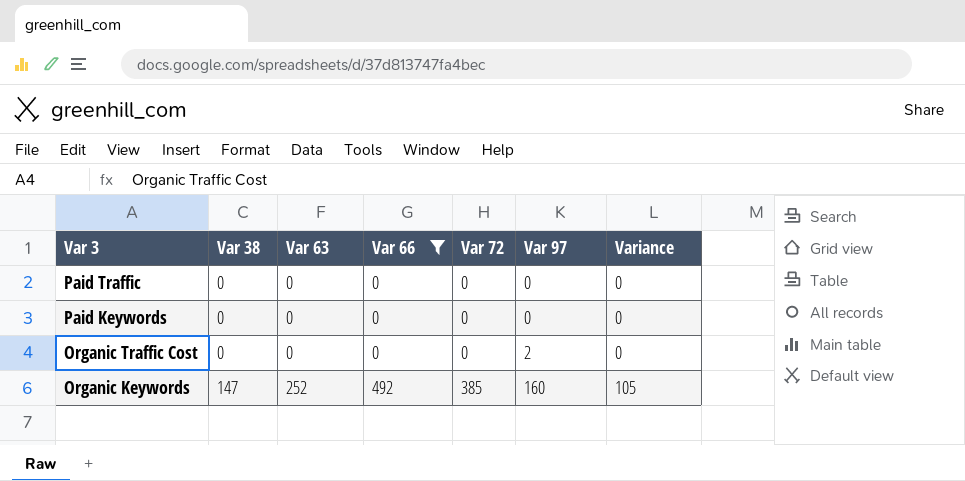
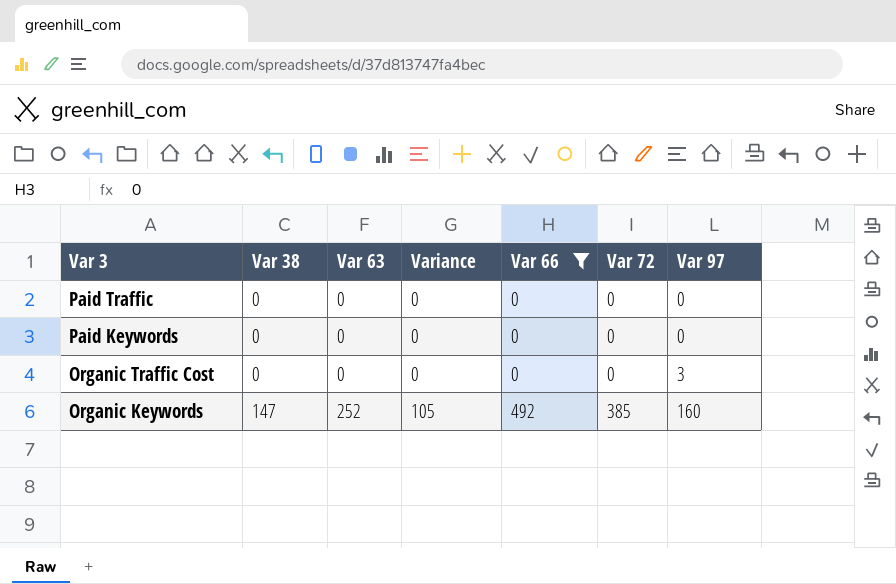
column Variance | position: 7 -> 4
Organic Traffic Cost | Var 97: 2 -> 3

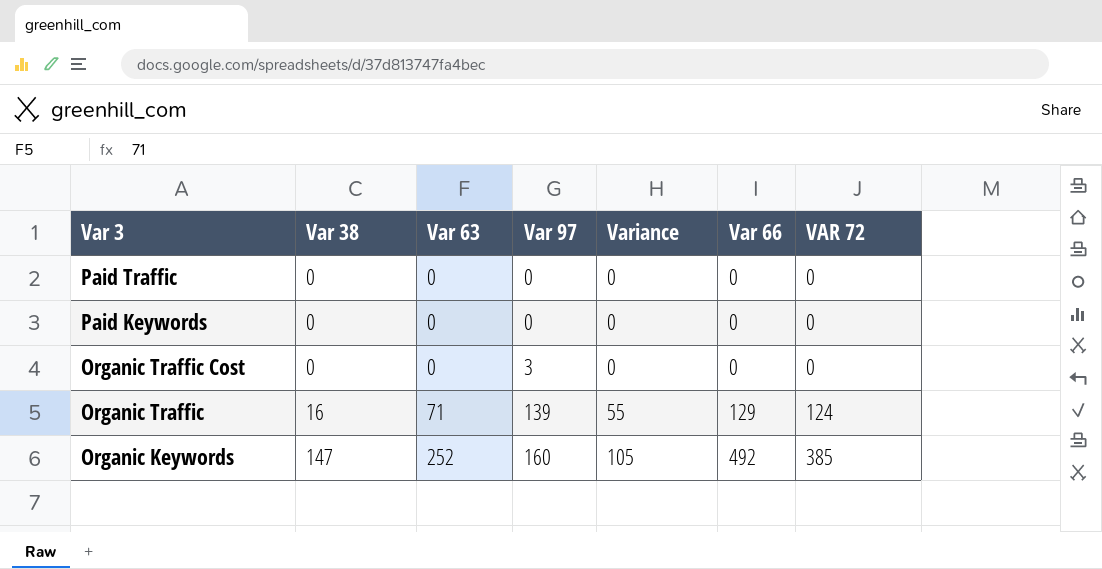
filter: Var 66 != 129 -> none
column Var 97 | position: 7 -> 4
column name: Var 72 -> VAR 72

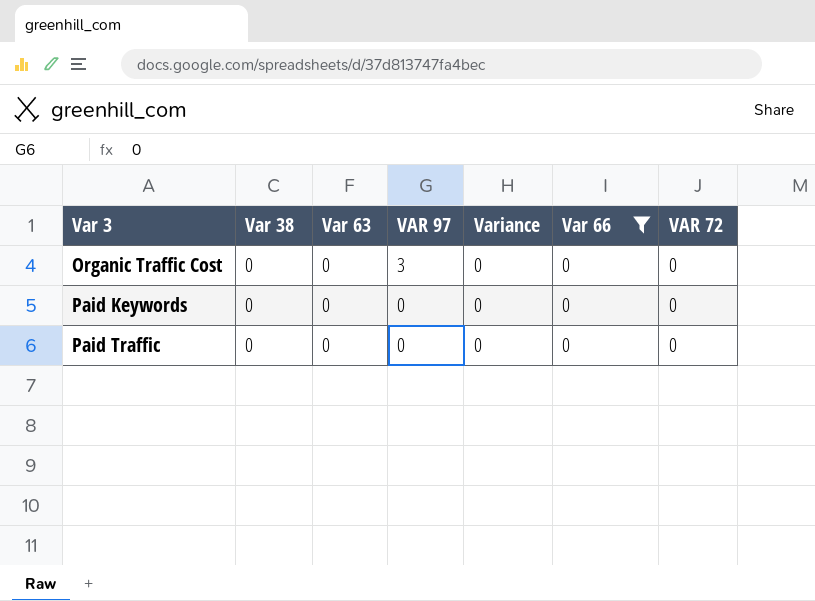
filter: none -> Var 66 = 0
row order: Var 3 descending -> Var 3 ascending
column name: Var 97 -> VAR 97

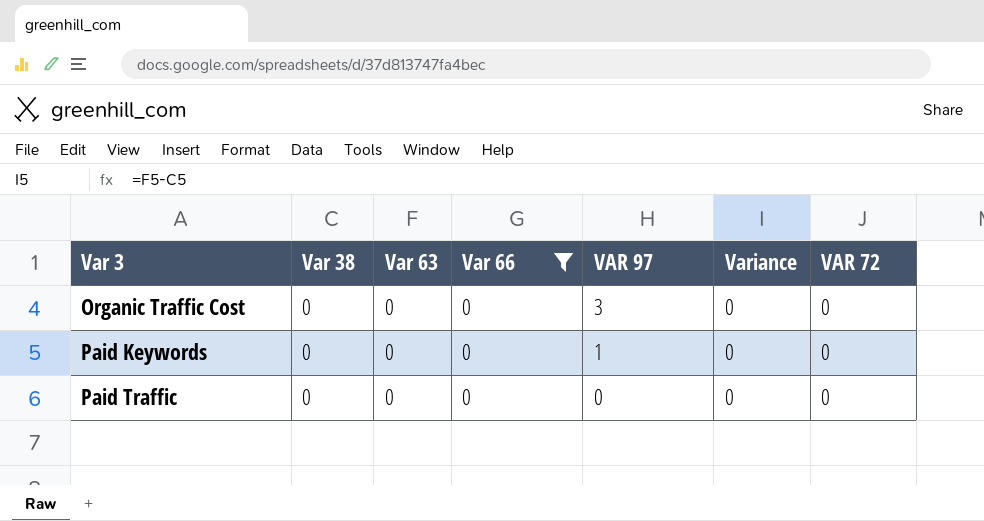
column Var 66 | position: 6 -> 4
Paid Keywords | VAR 97: 0 -> 1

